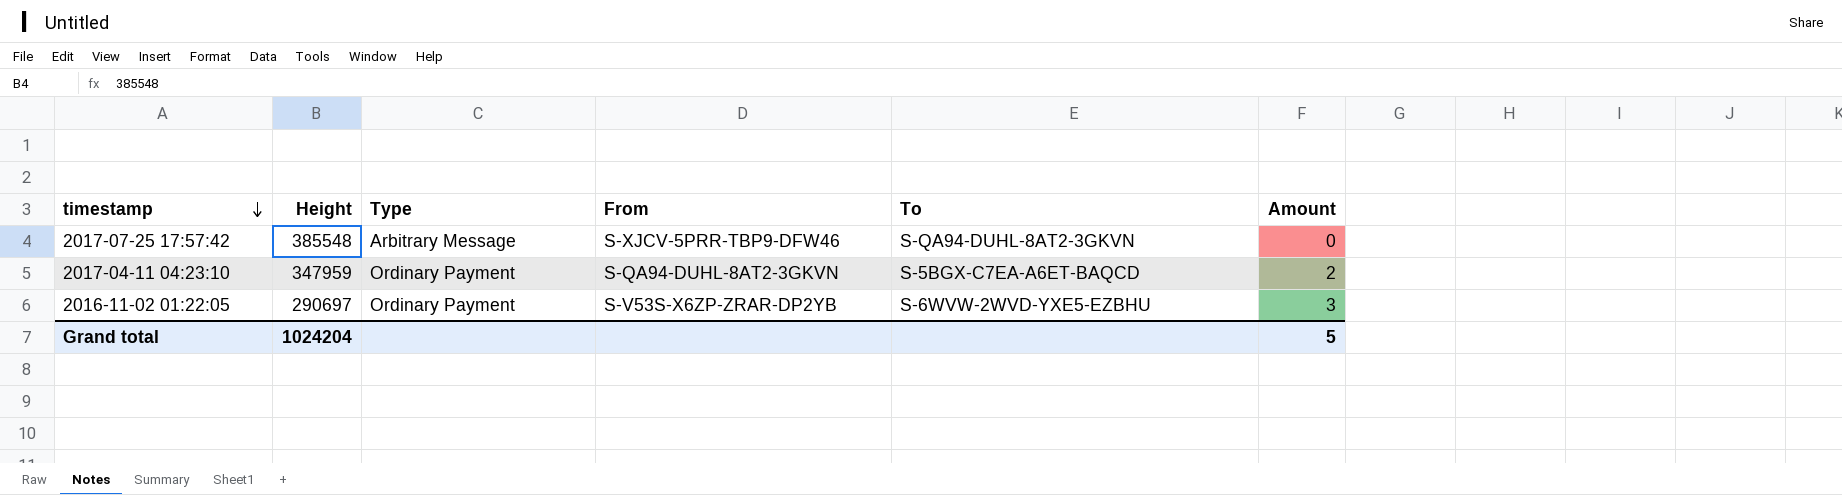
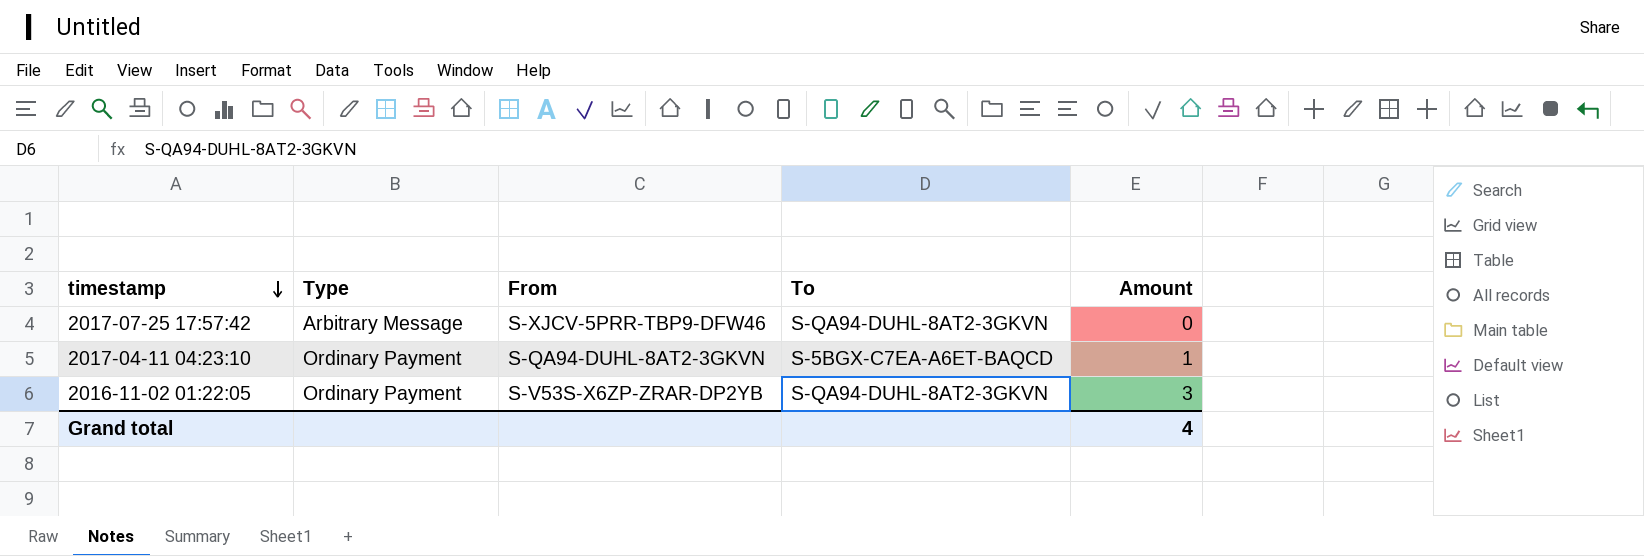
column Height | position: 2 -> none
2017-04-11 04:23:10 | Amount: 2 -> 1
2016-11-02 01:22:05 | To: S-6WVW-2WVD-YXE5-EZBHU -> S-QA94-DUHL-8AT2-3GKVN
Grand total | Amount: 5 -> 4

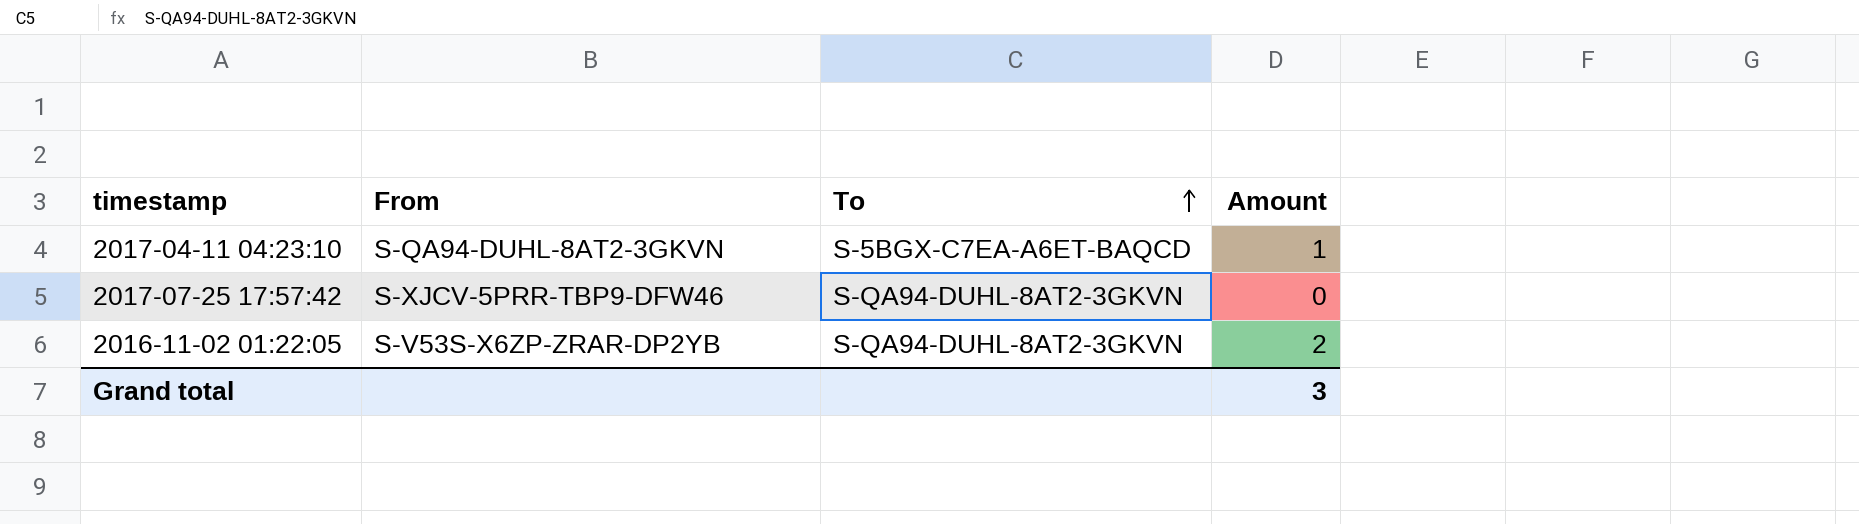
row order: timestamp descending -> To ascending
column Type | position: 2 -> none
2016-11-02 01:22:05 | Amount: 3 -> 2
Grand total | Amount: 4 -> 3

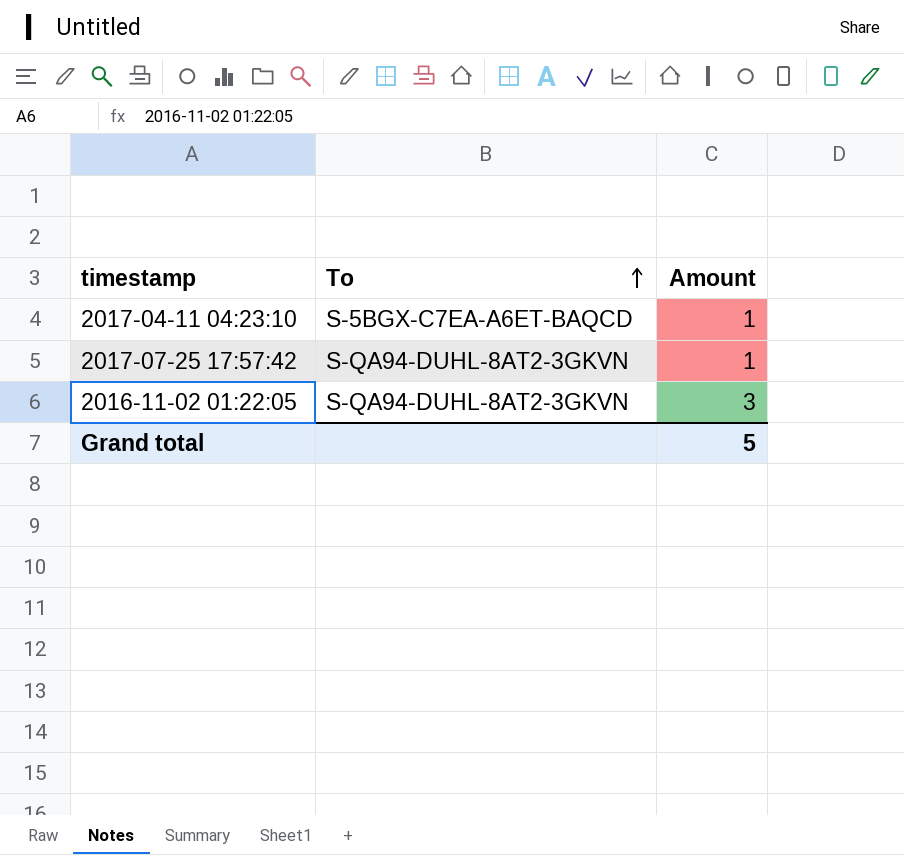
column From | position: 2 -> none
2017-07-25 17:57:42 | Amount: 0 -> 1
2016-11-02 01:22:05 | Amount: 2 -> 3
Grand total | Amount: 3 -> 5

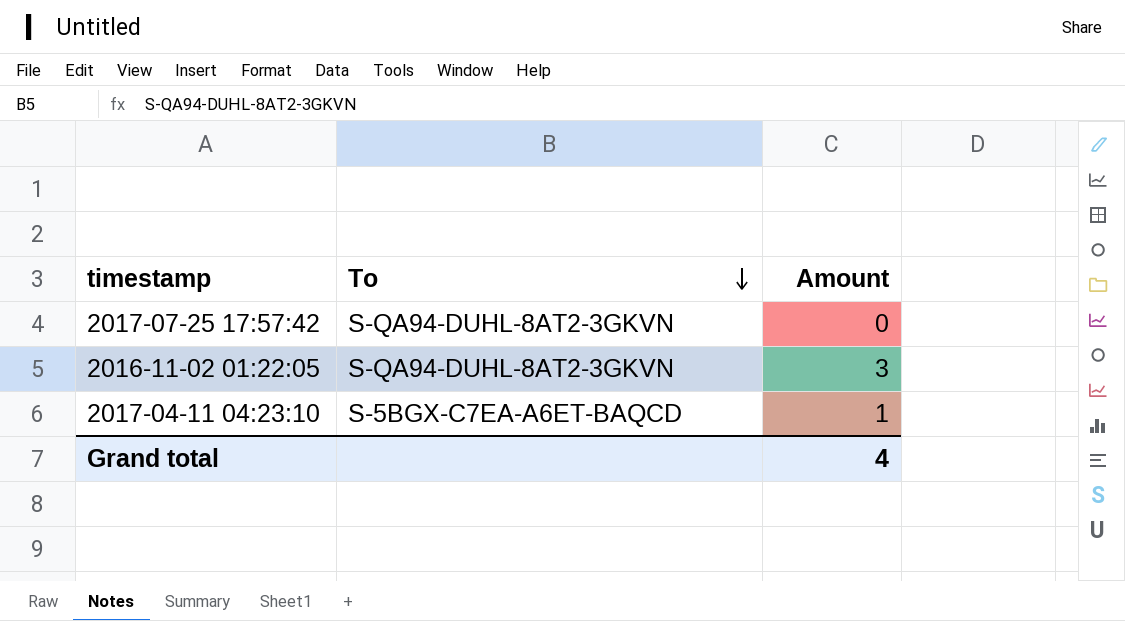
row order: To ascending -> To descending
2017-07-25 17:57:42 | Amount: 1 -> 0
Grand total | Amount: 5 -> 4

